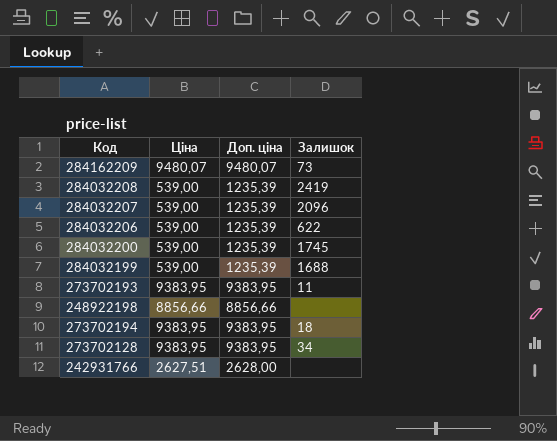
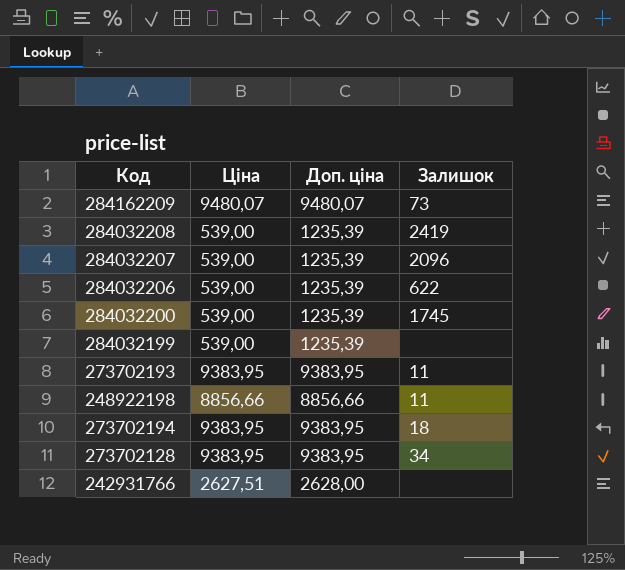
284032199 | Залишок: 1688 -> none
248922198 | Залишок: none -> 11

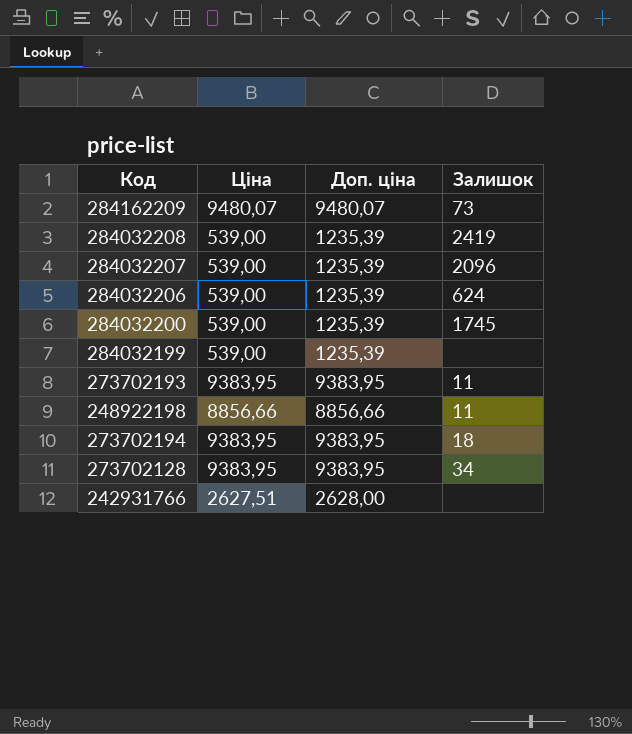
284032206 | Залишок: 622 -> 624

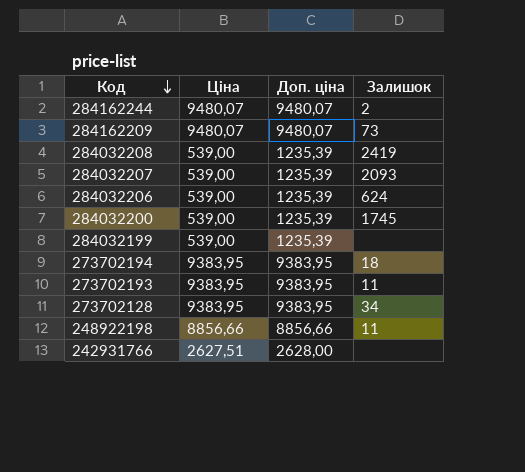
row order: none -> Код descending
row 284162244: none -> 9480,07 | 9480,07 | 2
284032207 | Залишок: 2096 -> 2093

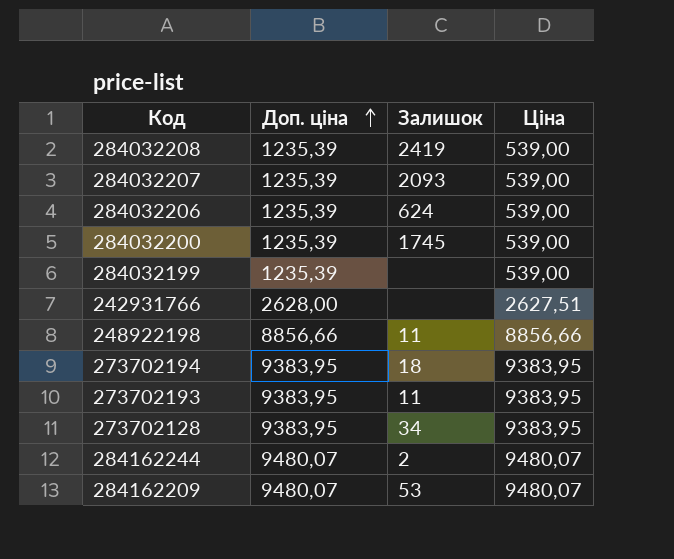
row order: Код descending -> Доп. ціна ascending
column Ціна | position: 2 -> 4
284162209 | Залишок: 73 -> 53

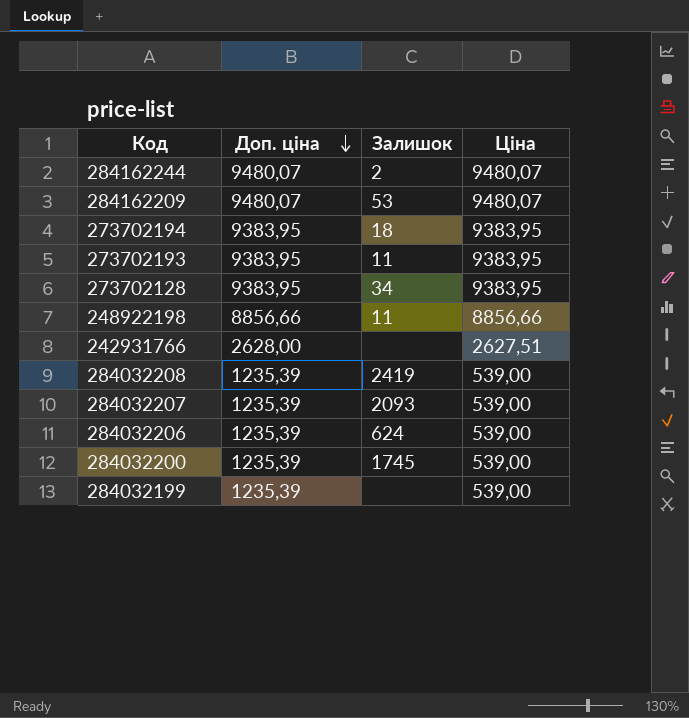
row order: Доп. ціна ascending -> Доп. ціна descending

